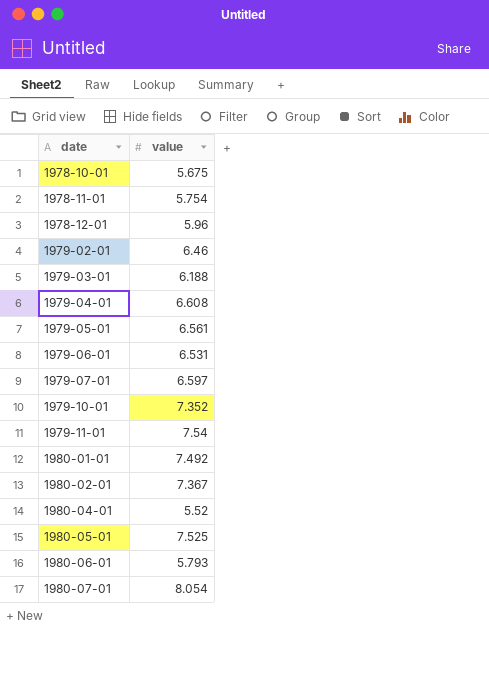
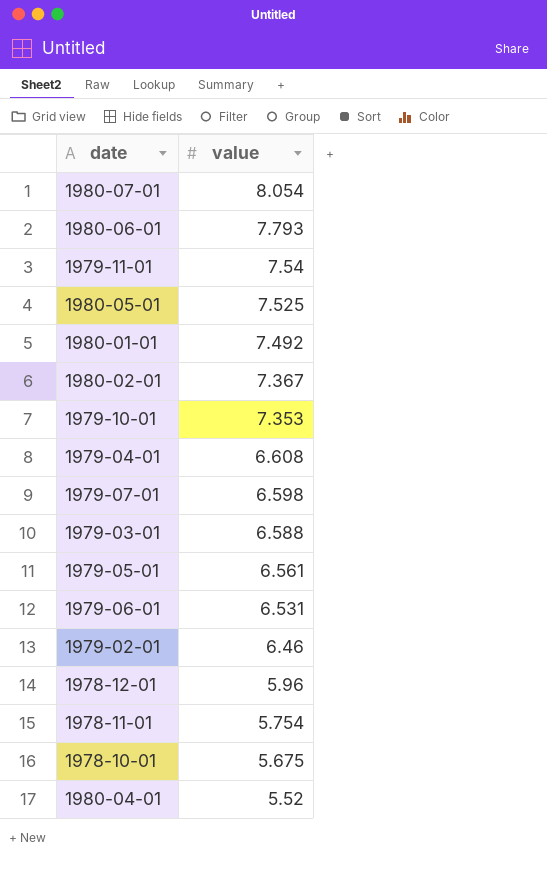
row order: date ascending -> value descending
1980-06-01 | value: 5.793 -> 7.793
1979-10-01 | value: 7.352 -> 7.353
1979-07-01 | value: 6.597 -> 6.598
1979-03-01 | value: 6.188 -> 6.588

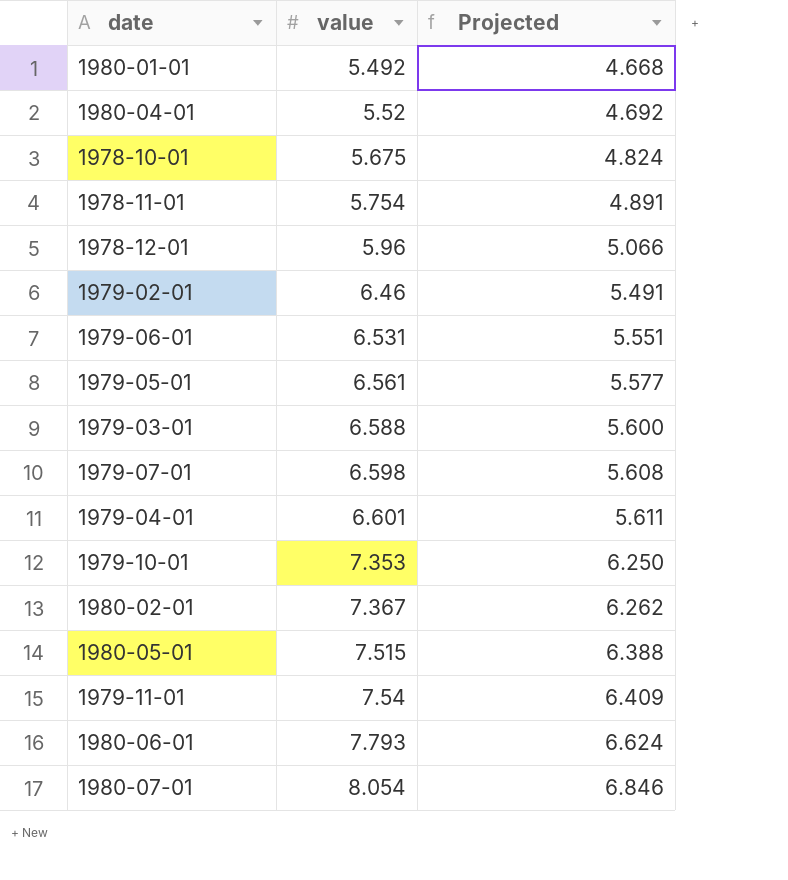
row order: value descending -> value ascending
column Projected | formula: none -> [value] * 0.85
1980-01-01 | value: 7.492 -> 5.492
1979-04-01 | value: 6.608 -> 6.601
1980-05-01 | value: 7.525 -> 7.515

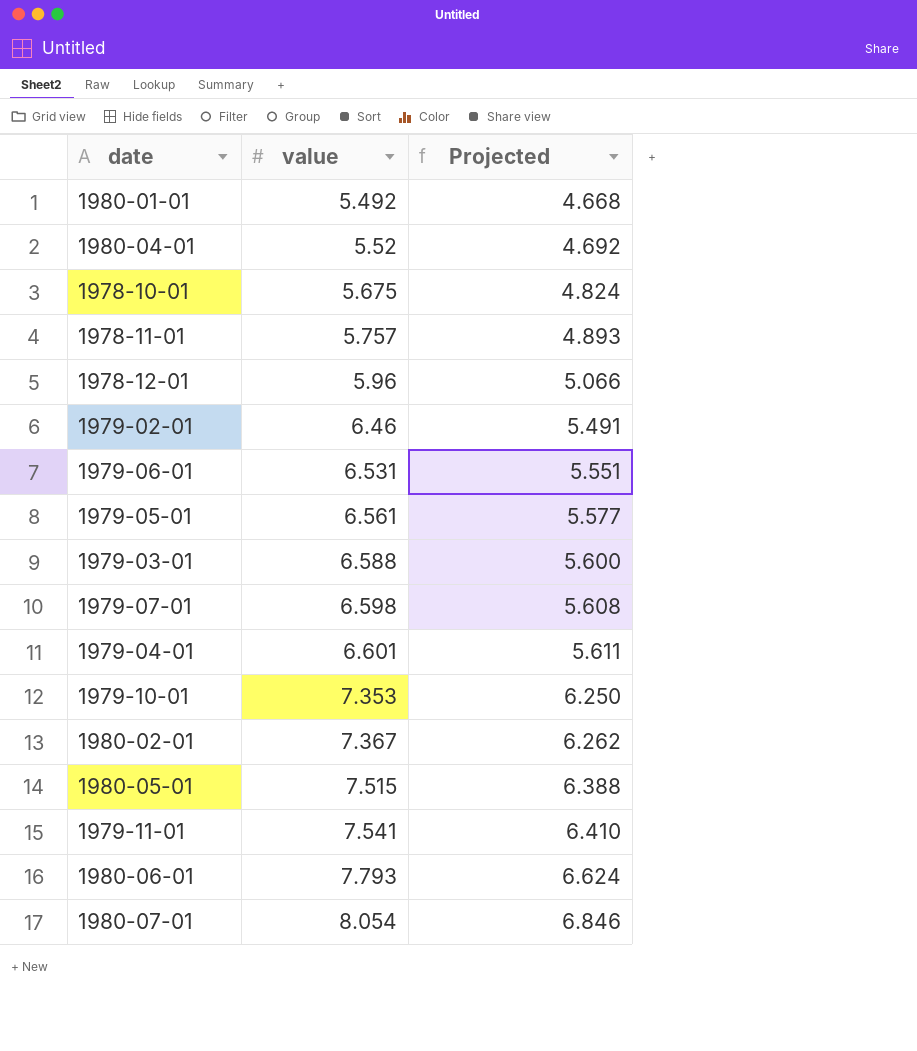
1978-11-01 | value: 5.754 -> 5.757
1978-11-01 | Projected: 4.891 -> 4.893
1979-11-01 | value: 7.54 -> 7.541
1979-11-01 | Projected: 6.409 -> 6.410

